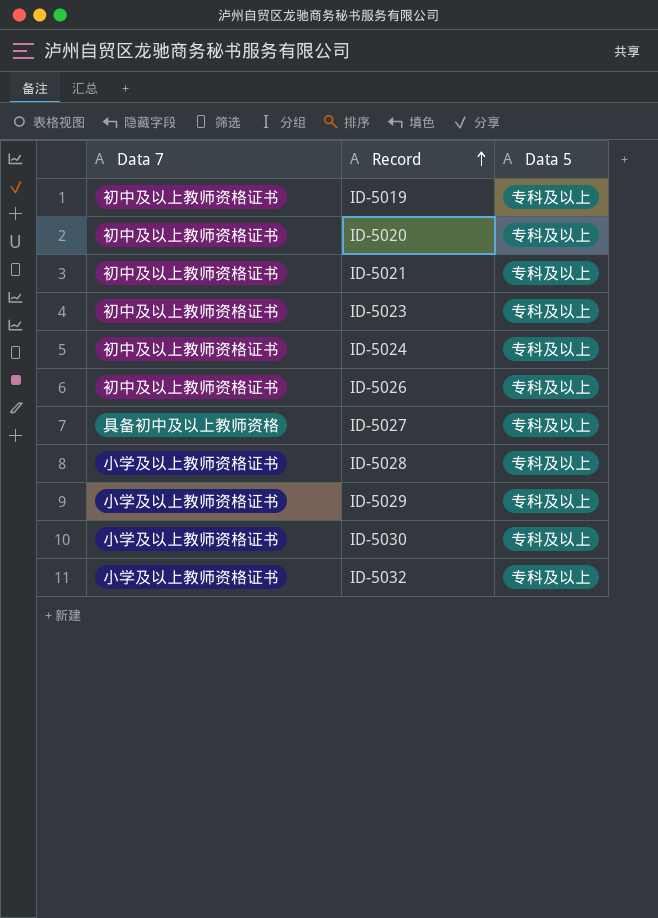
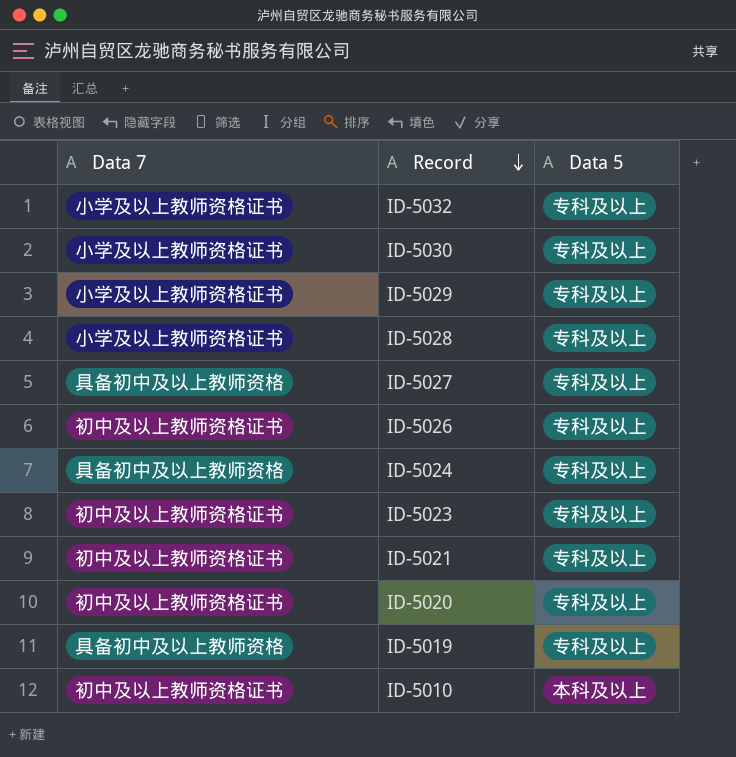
row order: Record ascending -> Record descending
ID-5024 | Data 7: 初中及以上教师资格证书 -> 具备初中及以上教师资格
ID-5019 | Data 7: 初中及以上教师资格证书 -> 具备初中及以上教师资格
row ID-5010: none -> 初中及以上教师资格证书 | 本科及以上

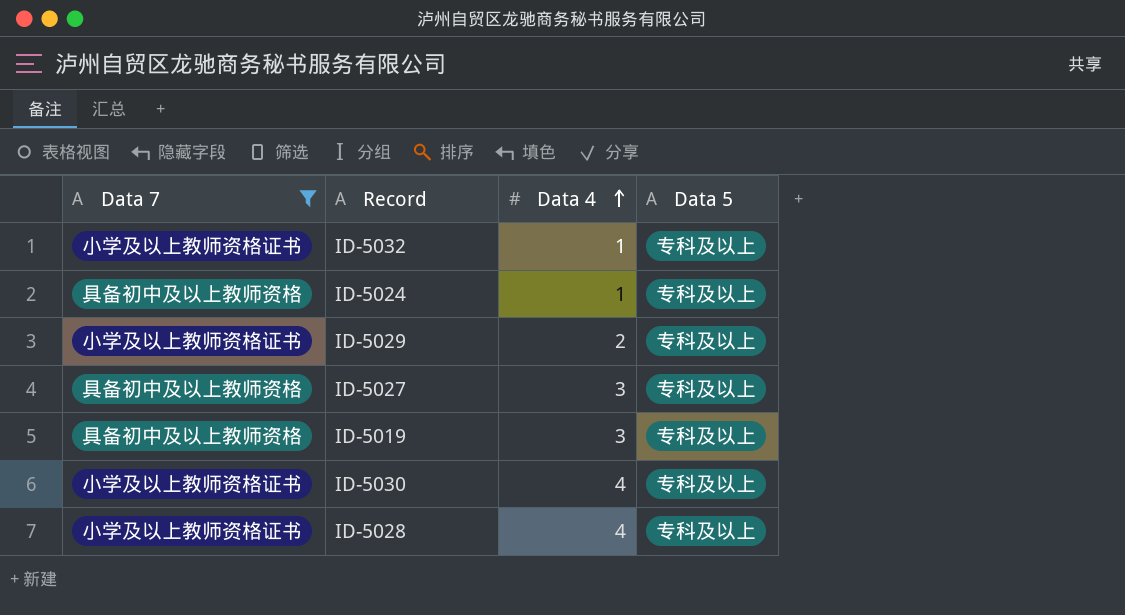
filter: none -> Data 7 != 初中及以上教师资格证书
row order: Record descending -> Data 4 ascending
column Data 4 | position: none -> 3

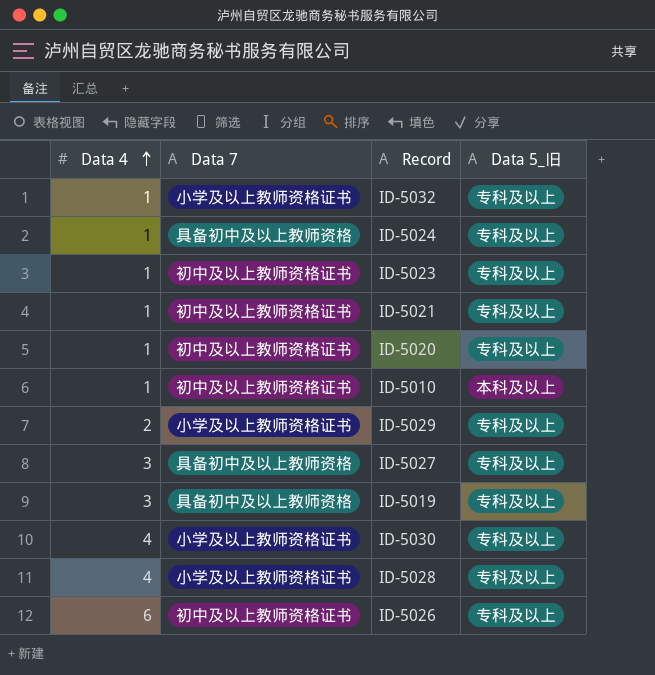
filter: Data 7 != 初中及以上教师资格证书 -> none
column Data 4 | position: 3 -> 1
column name: Data 5 -> Data 5_旧

